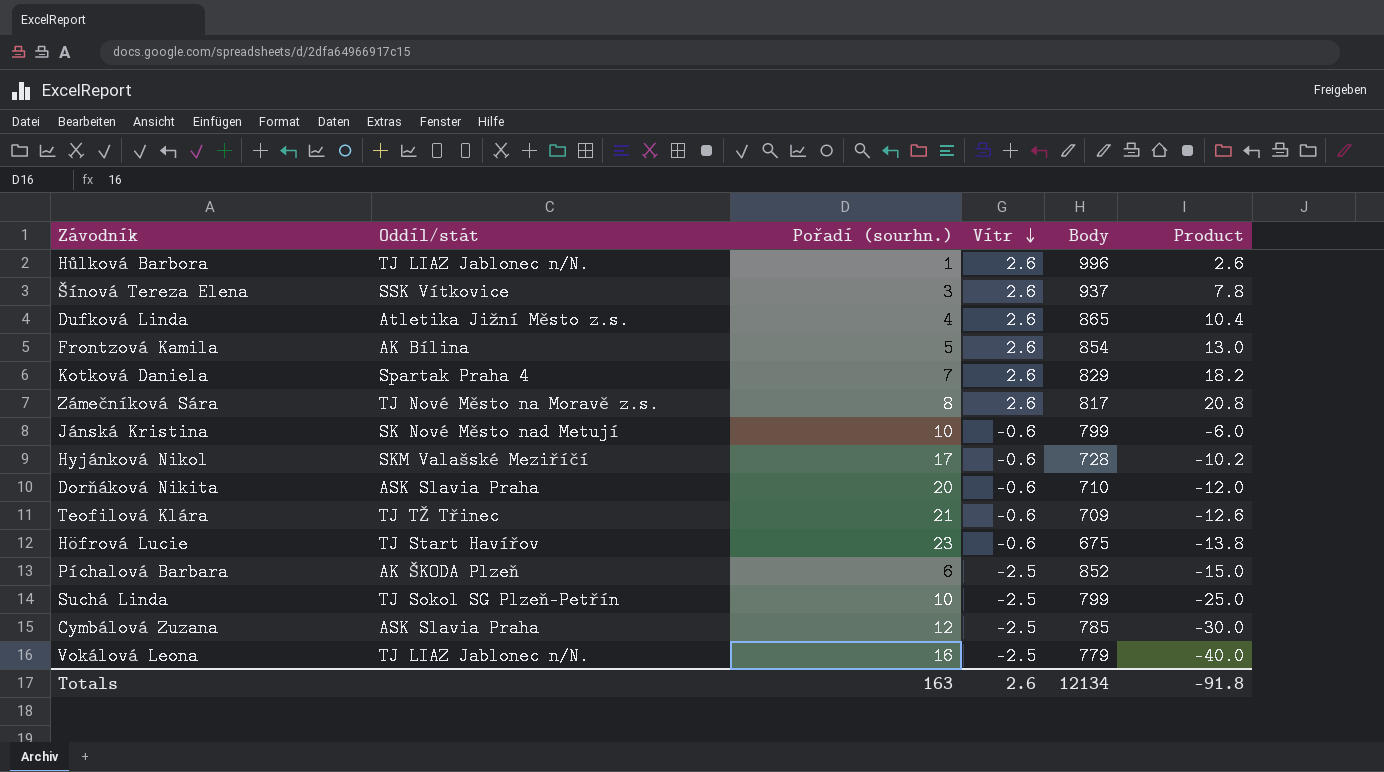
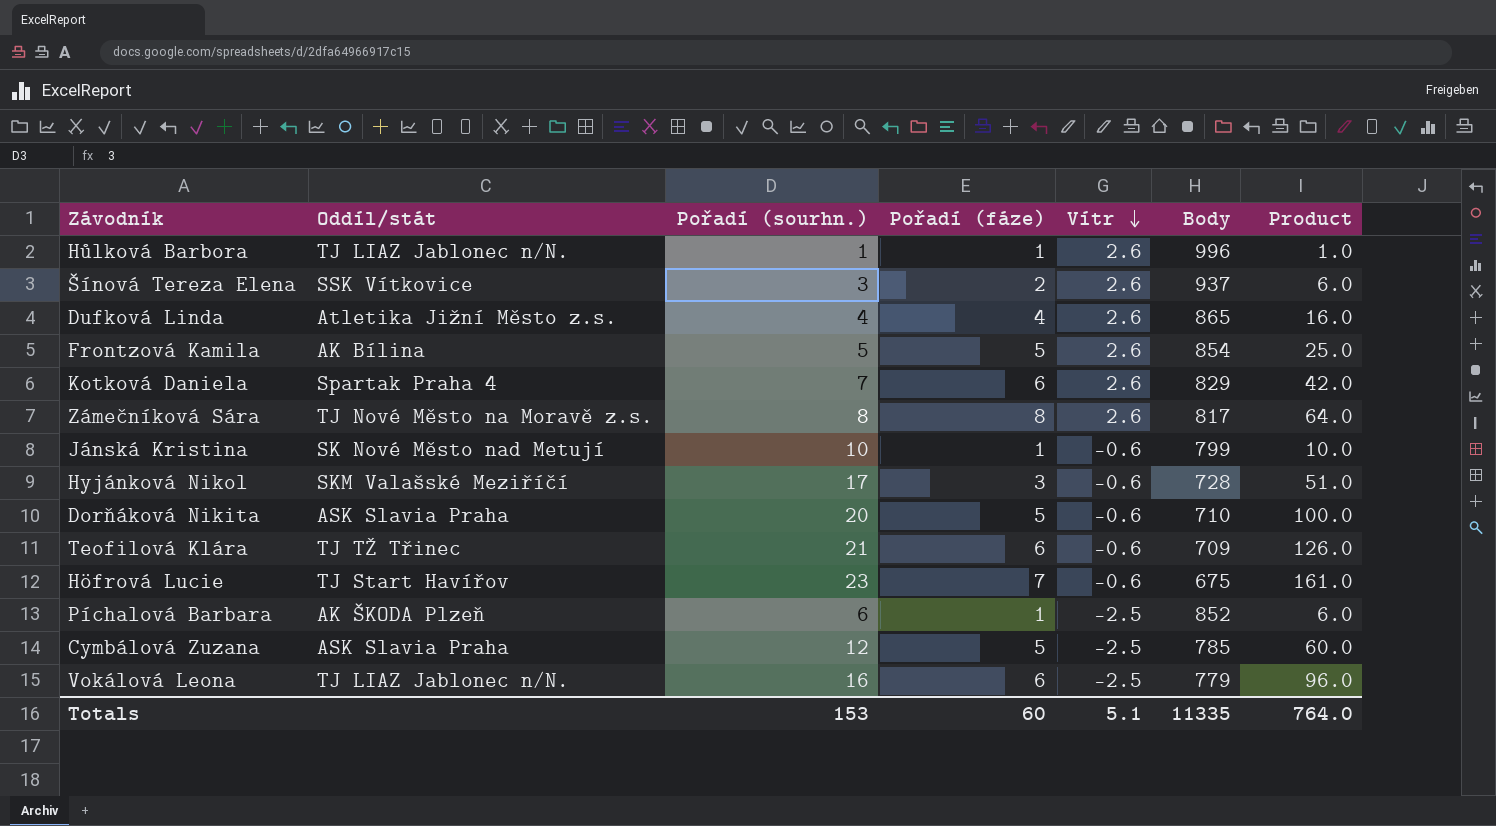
column Pořadí (fáze) | position: none -> 4
column Product | formula: [Pořadí (sourhn.)] * [Vítr] -> [Pořadí (sourhn.)] * [Pořadí (fáze)]
row Suchá Linda: TJ Sokol SG Plzeň-Petřín | 10 | -2.5 | 799 | -25.0 -> none
Totals | Pořadí (sourhn.): 163 -> 153
Totals | Vítr: 2.6 -> 5.1
Totals | Body: 12134 -> 11335
Totals | Product: -91.8 -> 764.0

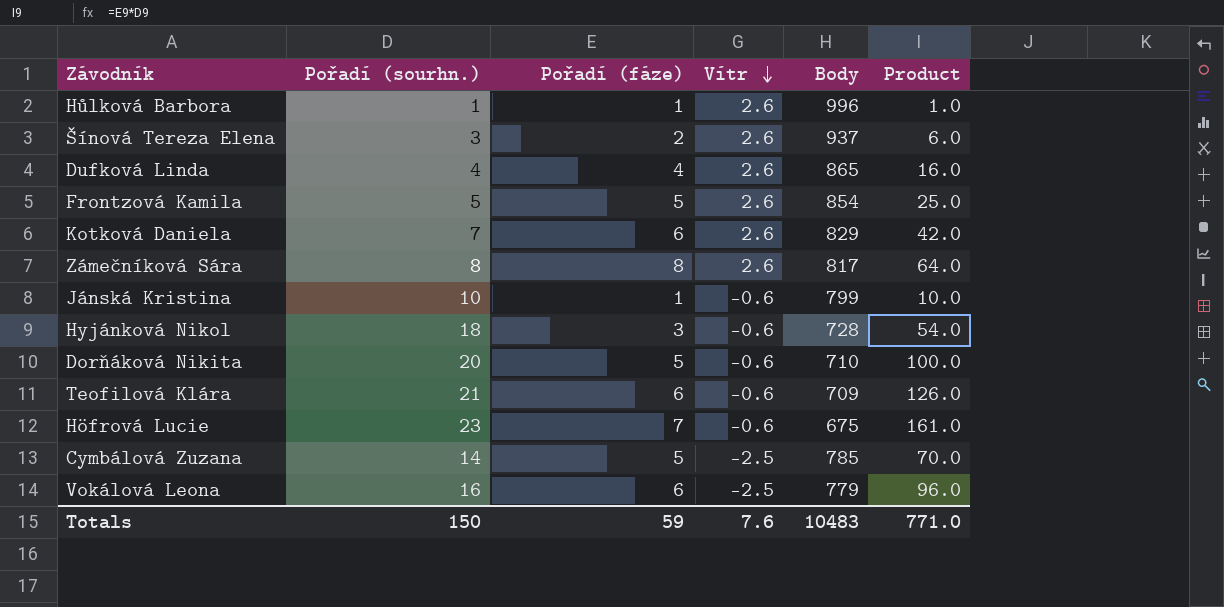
column Oddíl/stát | position: 2 -> none
row Píchalová Barbara: AK ŠKODA Plzeň | 6 | 1 | -2.5 | 852 | 6.0 -> none
Hyjánková Nikol | Pořadí (sourhn.): 17 -> 18
Hyjánková Nikol | Product: 51.0 -> 54.0
Cymbálová Zuzana | Pořadí (sourhn.): 12 -> 14
Cymbálová Zuzana | Product: 60.0 -> 70.0
Totals | Pořadí (sourhn.): 153 -> 150
Totals | Pořadí (fáze): 60 -> 59
Totals | Vítr: 5.1 -> 7.6
Totals | Body: 11335 -> 10483
Totals | Product: 764.0 -> 771.0

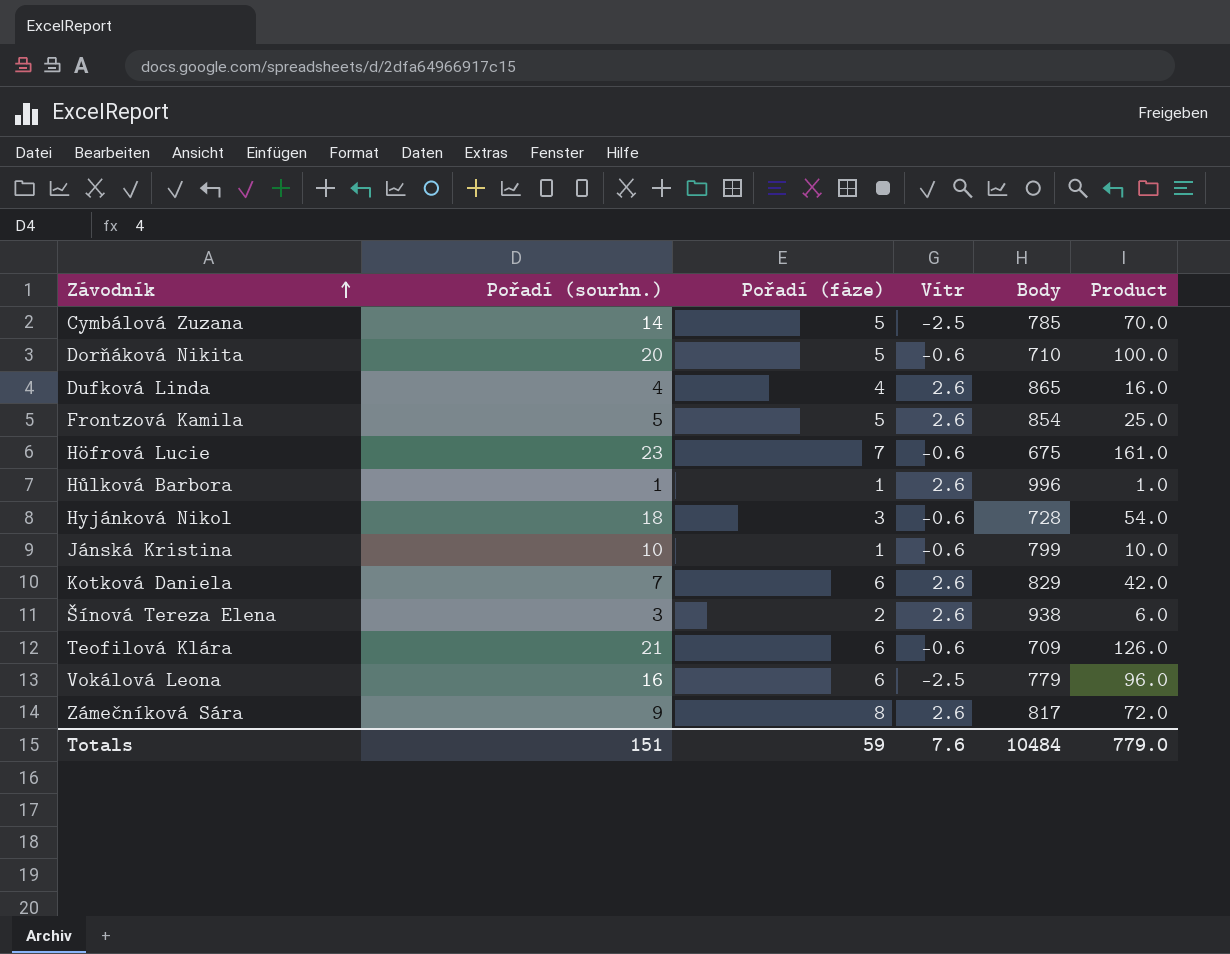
row order: Vítr descending -> Závodník ascending
Šínová Tereza Elena | Body: 937 -> 938
Zámečníková Sára | Pořadí (sourhn.): 8 -> 9
Zámečníková Sára | Product: 64.0 -> 72.0
Totals | Pořadí (sourhn.): 150 -> 151
Totals | Body: 10483 -> 10484
Totals | Product: 771.0 -> 779.0

